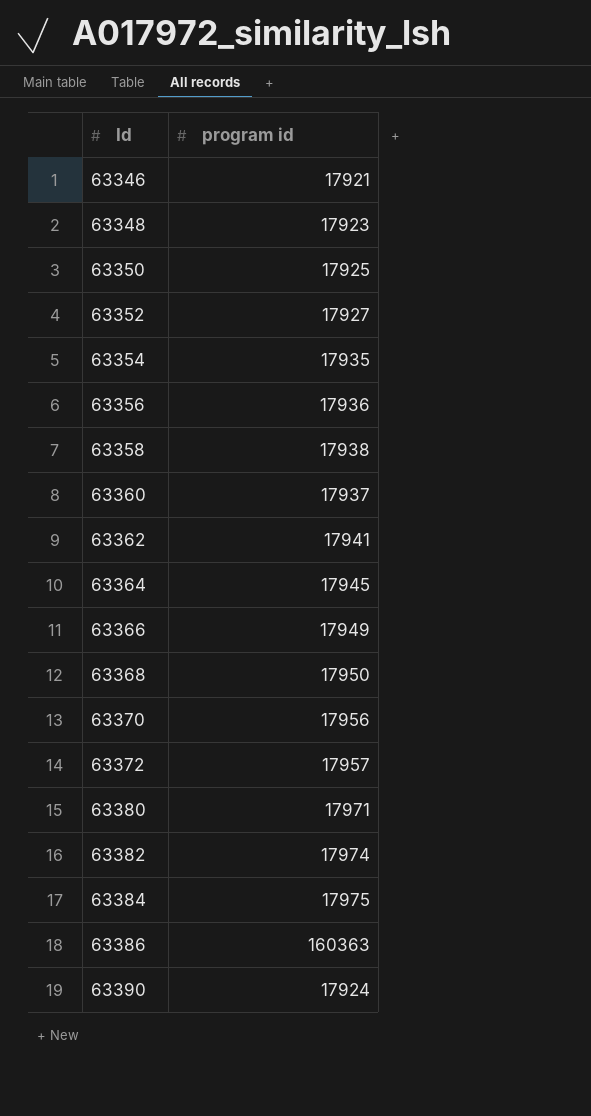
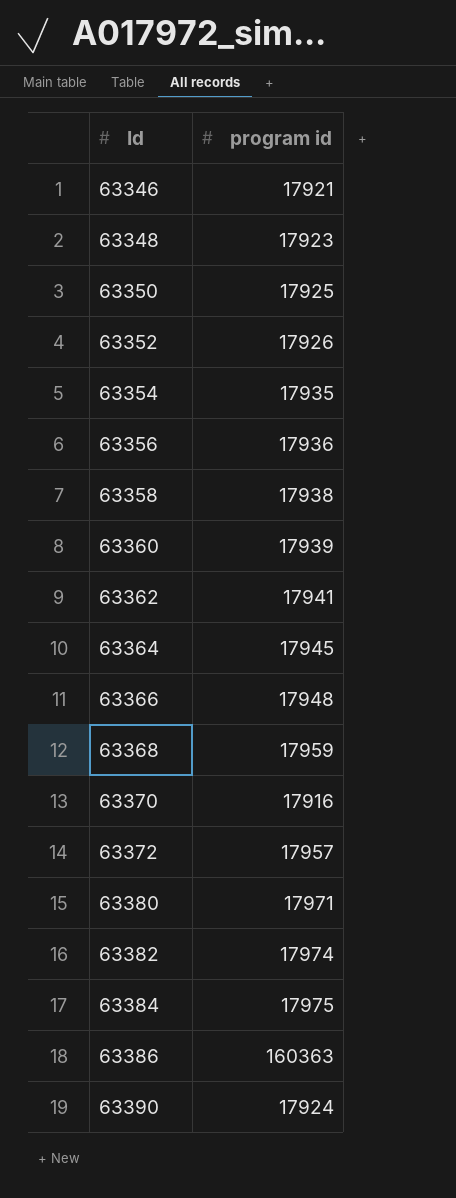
63352 | program id: 17927 -> 17926
63360 | program id: 17937 -> 17939
63366 | program id: 17949 -> 17948
63368 | program id: 17950 -> 17959
63370 | program id: 17956 -> 17916

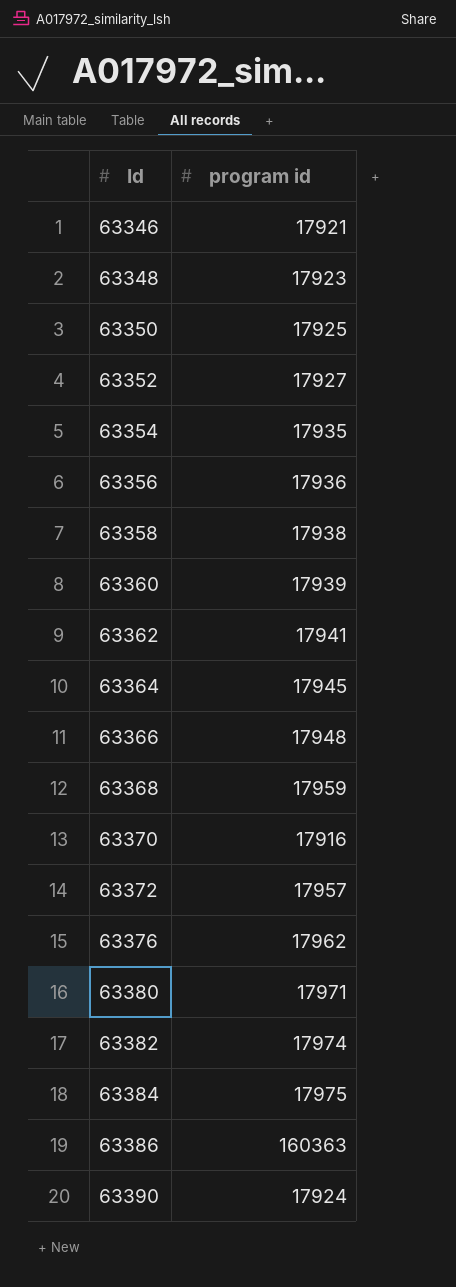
63352 | program id: 17926 -> 17927
row 63376: none -> 17962

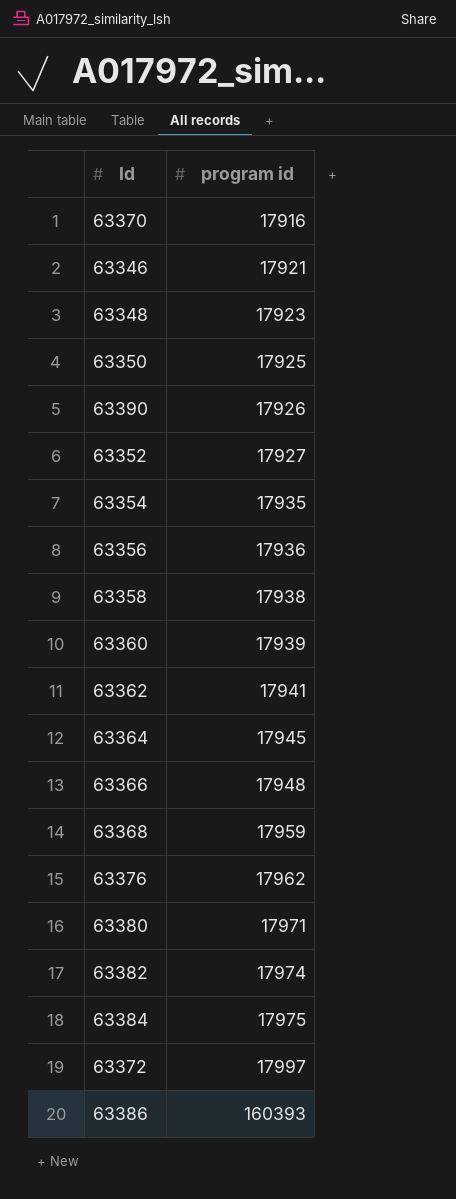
row order: Id ascending -> program id ascending
63390 | program id: 17924 -> 17926
63372 | program id: 17957 -> 17997
63386 | program id: 160363 -> 160393

